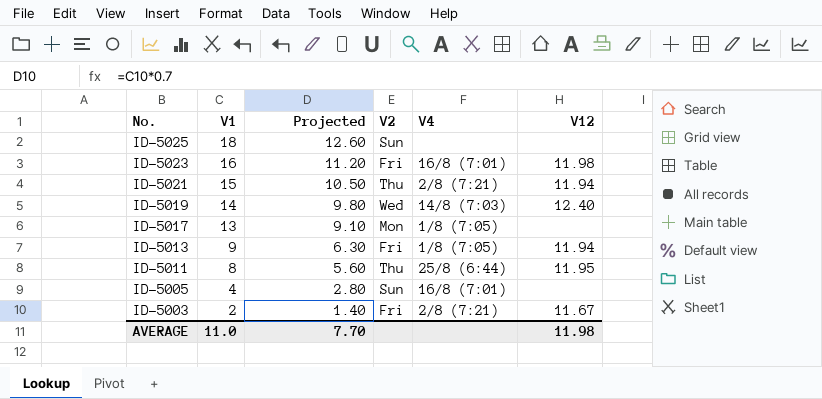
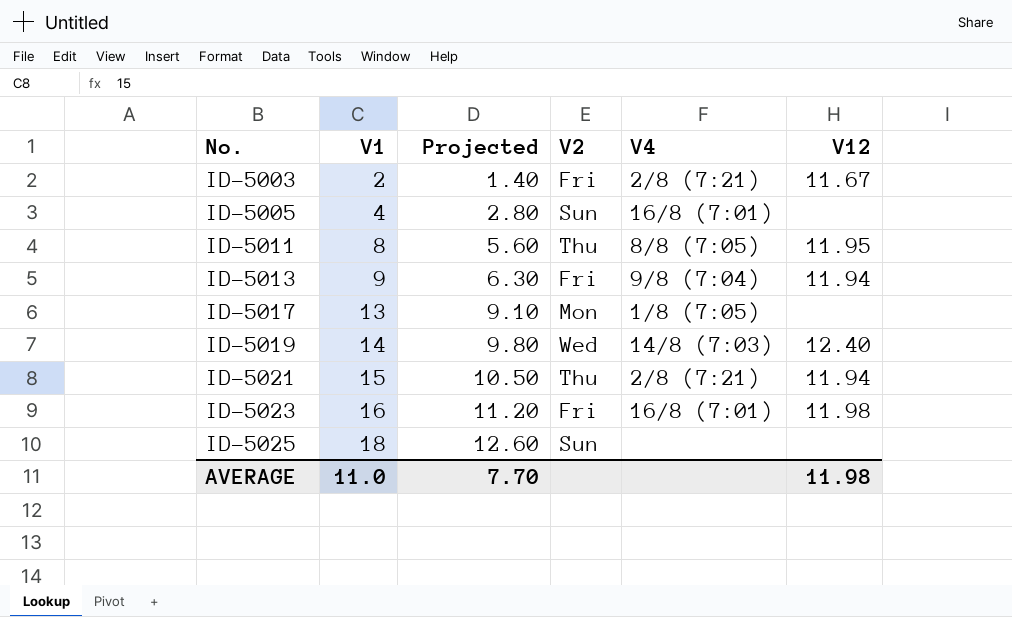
row order: No. descending -> No. ascending
ID-5011 | V4: 25/8 (6:44) -> 8/8 (7:05)
ID-5013 | V4: 1/8 (7:05) -> 9/8 (7:04)

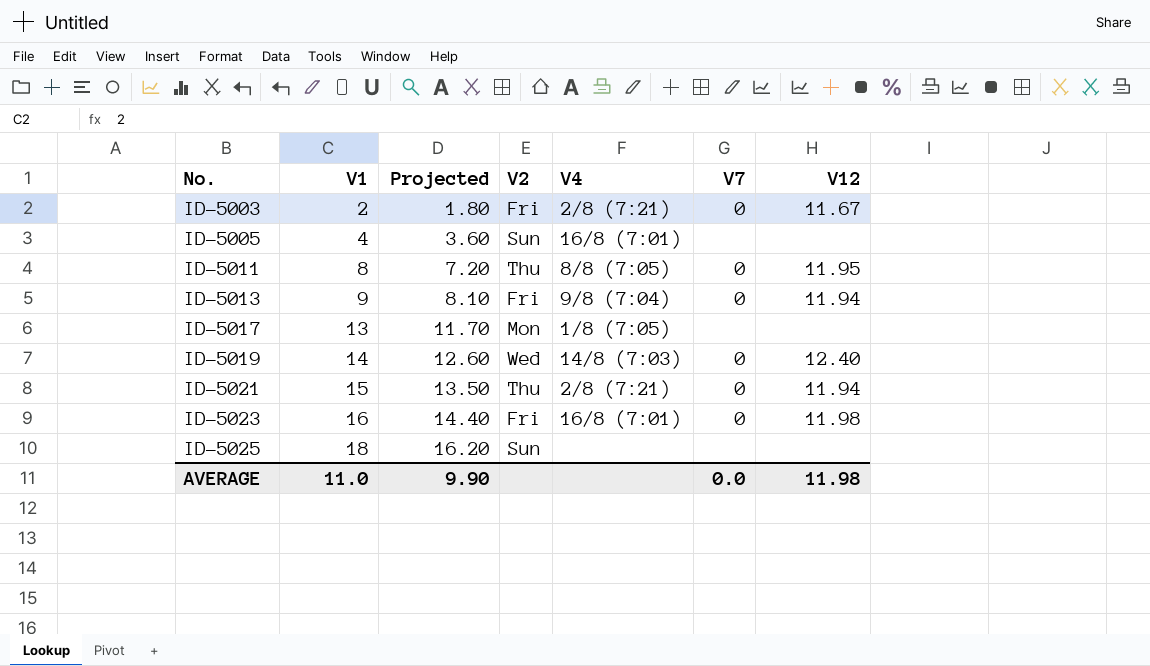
column Projected | formula: [V1] * 0.7 -> [V1] * 0.9
column V7 | position: none -> 6
AVERAGE | Projected: 7.70 -> 9.90

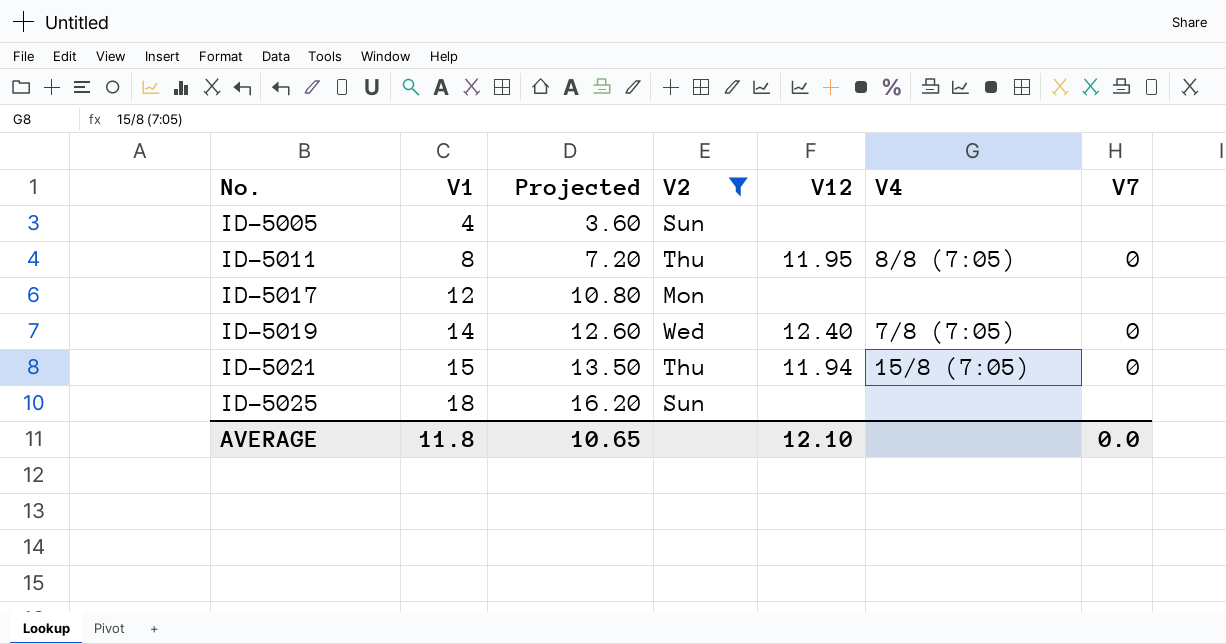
filter: none -> V2 != Fri
column V12 | position: 7 -> 5
ID-5005 | V4: 16/8 (7:01) -> none
ID-5017 | V1: 13 -> 12
ID-5017 | Projected: 11.70 -> 10.80
ID-5017 | V4: 1/8 (7:05) -> none
ID-5019 | V4: 14/8 (7:03) -> 7/8 (7:05)
ID-5021 | V4: 2/8 (7:21) -> 15/8 (7:05)
AVERAGE | V1: 11.0 -> 11.8
AVERAGE | Projected: 9.90 -> 10.65
AVERAGE | V12: 11.98 -> 12.10

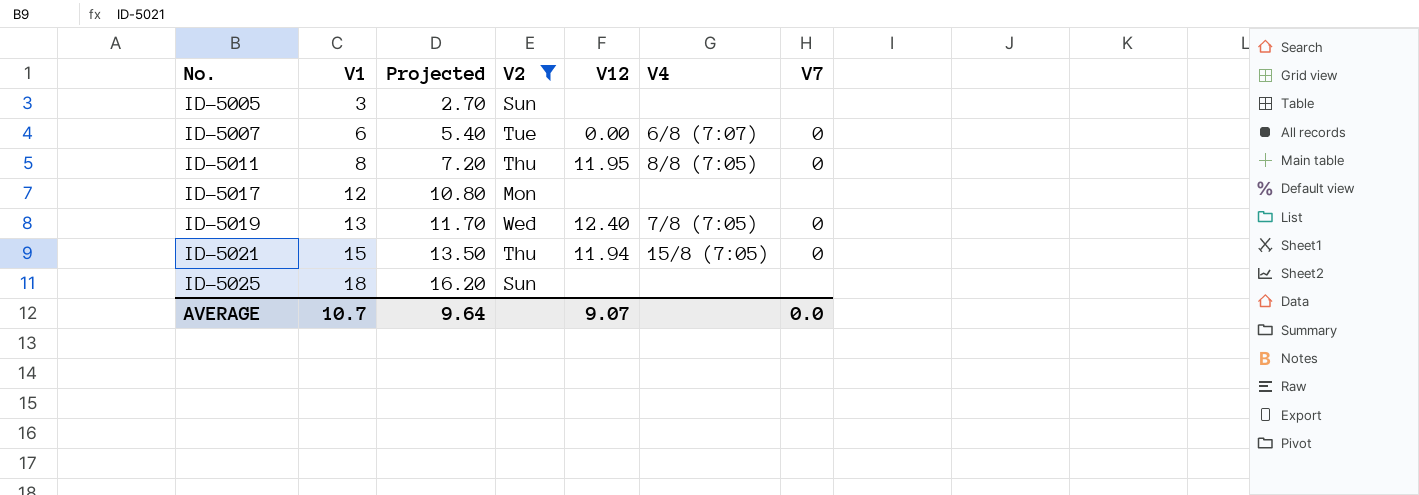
ID-5005 | V1: 4 -> 3
ID-5005 | Projected: 3.60 -> 2.70
row ID-5007: none -> 6 | 5.40 | Tue | 0.00 | 6/8 (7:07) | 0
ID-5019 | V1: 14 -> 13
ID-5019 | Projected: 12.60 -> 11.70
AVERAGE | V1: 11.8 -> 10.7
AVERAGE | Projected: 10.65 -> 9.64
AVERAGE | V12: 12.10 -> 9.07

